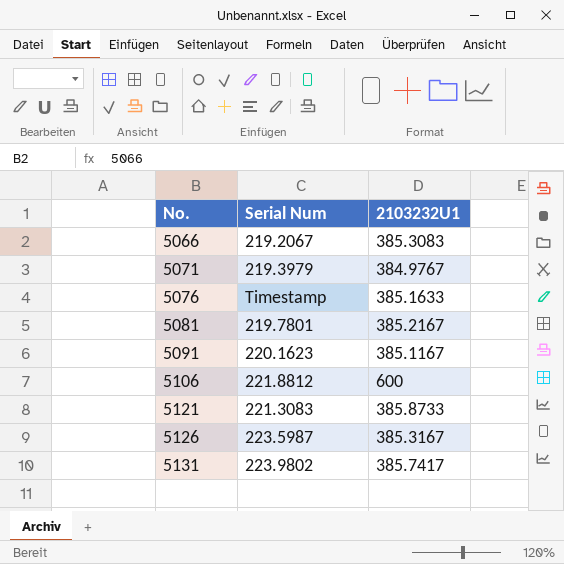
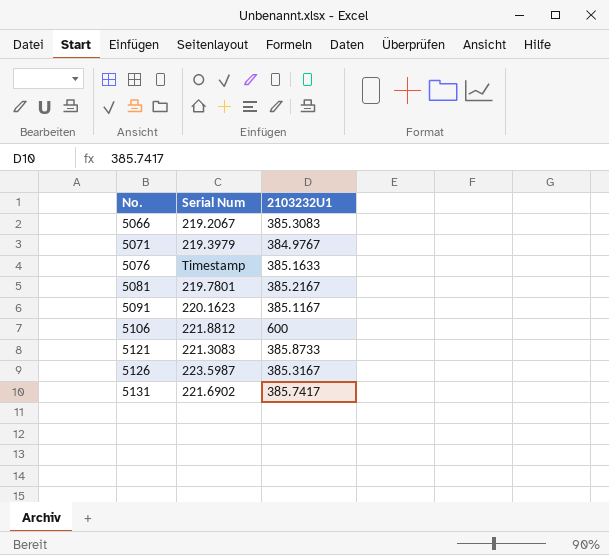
5131 | Serial Num: 223.9802 -> 221.6902

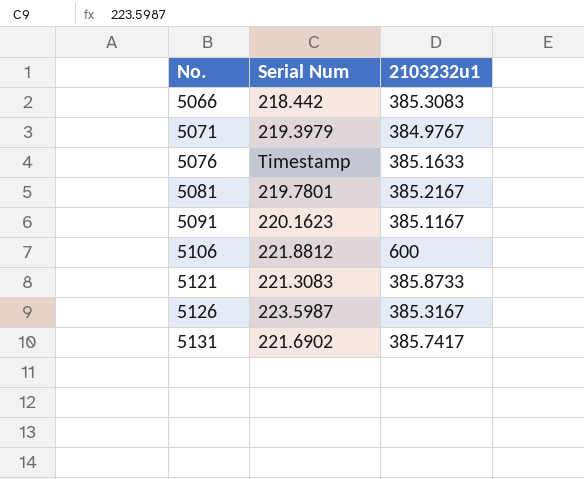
column name: 2103232U1 -> 2103232u1
5066 | Serial Num: 219.2067 -> 218.442

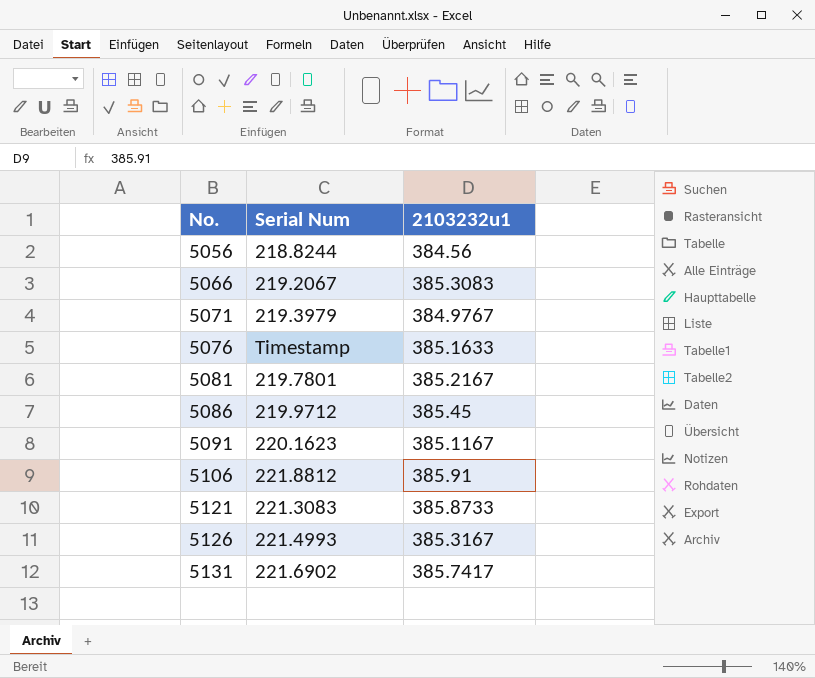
row 5056: none -> 218.8244 | 384.56
5066 | Serial Num: 218.442 -> 219.2067
row 5086: none -> 219.9712 | 385.45
5106 | 2103232u1: 600 -> 385.91
5126 | Serial Num: 223.5987 -> 221.4993

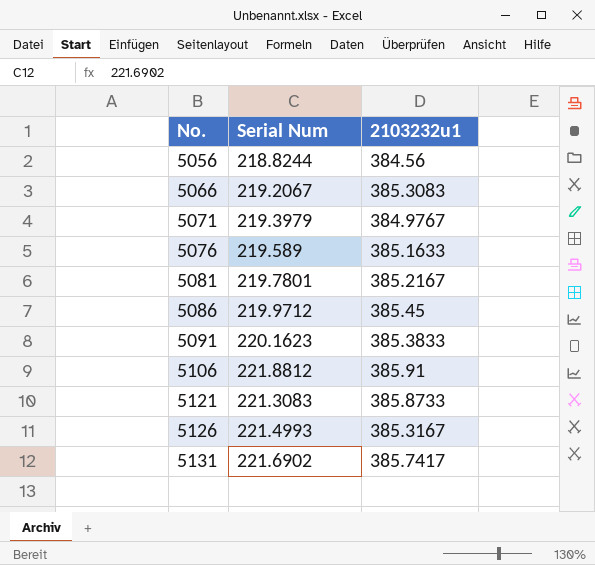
5076 | Serial Num: Timestamp -> 219.589
5091 | 2103232u1: 385.1167 -> 385.3833

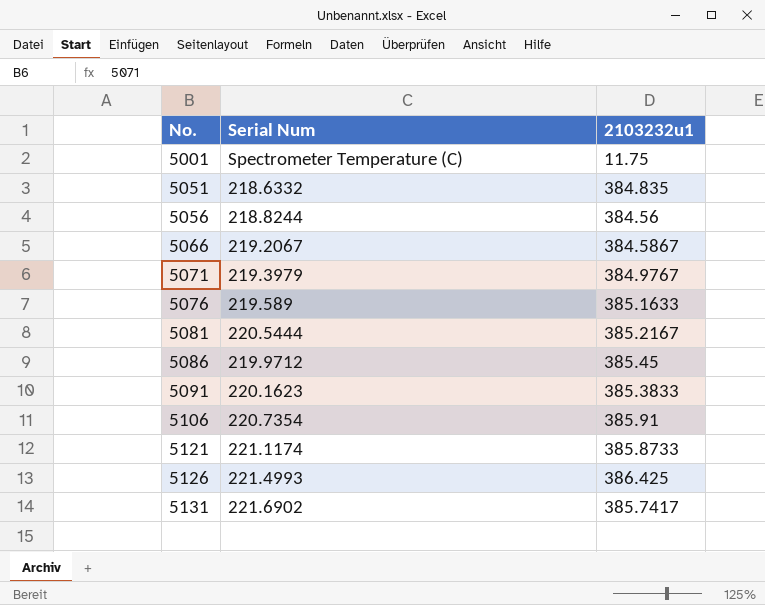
row 5001: none -> Spectrometer Temperature (C) | 11.75
row 5051: none -> 218.6332 | 384.835
5066 | 2103232u1: 385.3083 -> 384.5867
5081 | Serial Num: 219.7801 -> 220.5444
5106 | Serial Num: 221.8812 -> 220.7354
5121 | Serial Num: 221.3083 -> 221.1174
5126 | 2103232u1: 385.3167 -> 386.425

